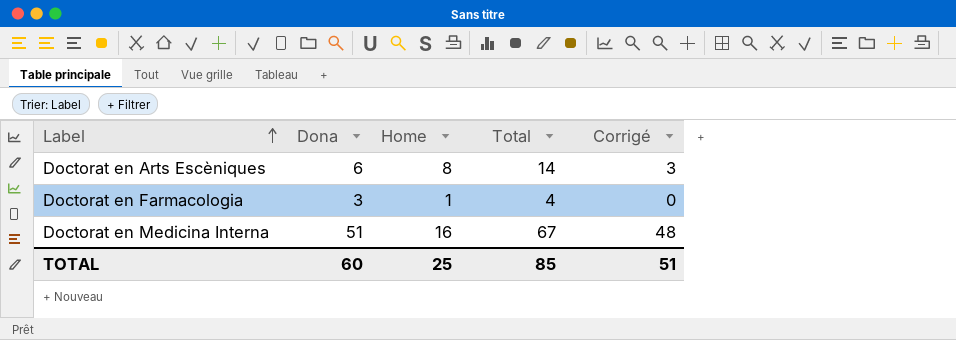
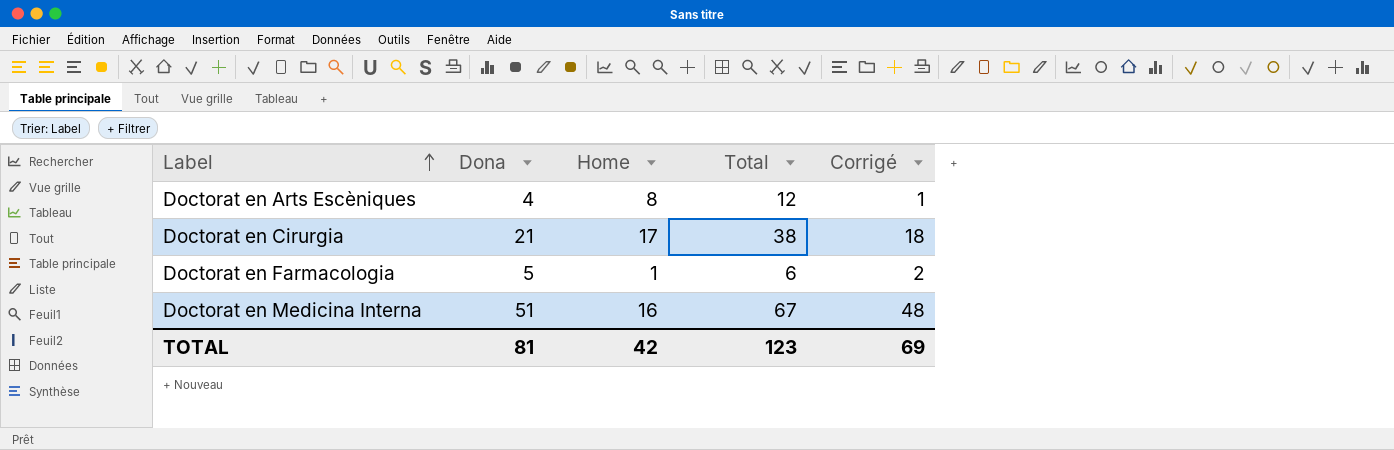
Doctorat en Arts Escèniques | Dona: 6 -> 4
Doctorat en Arts Escèniques | Total: 14 -> 12
Doctorat en Arts Escèniques | Corrigé: 3 -> 1
row Doctorat en Cirurgia: none -> 21 | 17 | 38 | 18
Doctorat en Farmacologia | Dona: 3 -> 5
Doctorat en Farmacologia | Total: 4 -> 6
Doctorat en Farmacologia | Corrigé: 0 -> 2
TOTAL | Dona: 60 -> 81
TOTAL | Home: 25 -> 42
TOTAL | Total: 85 -> 123
TOTAL | Corrigé: 51 -> 69

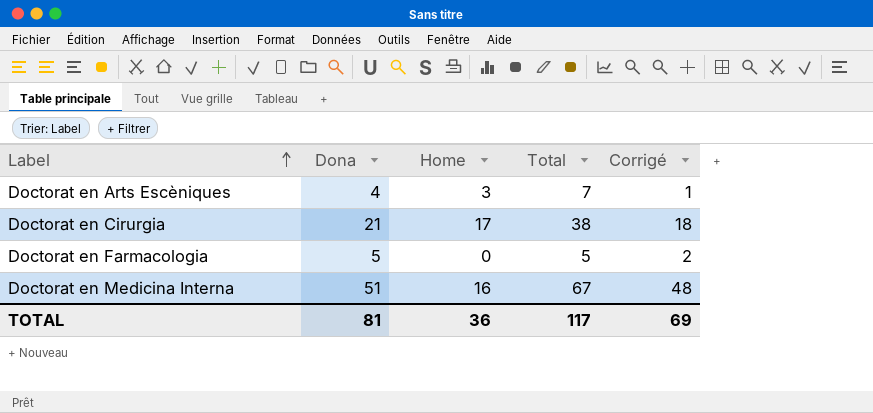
Doctorat en Arts Escèniques | Home: 8 -> 3
Doctorat en Arts Escèniques | Total: 12 -> 7
Doctorat en Farmacologia | Home: 1 -> 0
Doctorat en Farmacologia | Total: 6 -> 5
TOTAL | Home: 42 -> 36
TOTAL | Total: 123 -> 117

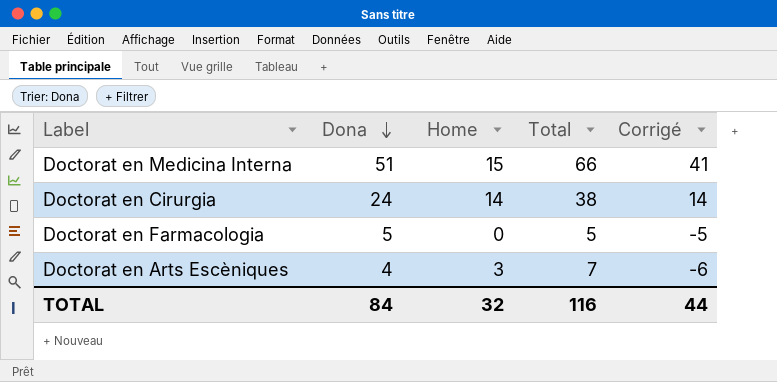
row order: Label ascending -> Dona descending
column Corrigé | formula: [Dona] - 3 -> [Dona] - 10
Doctorat en Medicina Interna | Home: 16 -> 15
Doctorat en Medicina Interna | Total: 67 -> 66
Doctorat en Cirurgia | Dona: 21 -> 24
Doctorat en Cirurgia | Home: 17 -> 14
TOTAL | Dona: 81 -> 84
TOTAL | Home: 36 -> 32
TOTAL | Total: 117 -> 116
TOTAL | Corrigé: 69 -> 44

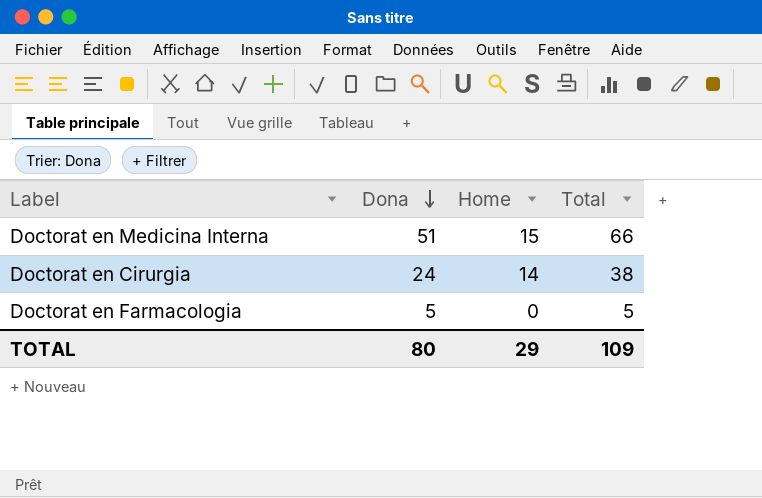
column Corrigé | formula: [Dona] - 10 -> none
row Doctorat en Arts Escèniques: 4 | 3 | 7 | -6 -> none
TOTAL | Dona: 84 -> 80
TOTAL | Home: 32 -> 29
TOTAL | Total: 116 -> 109

